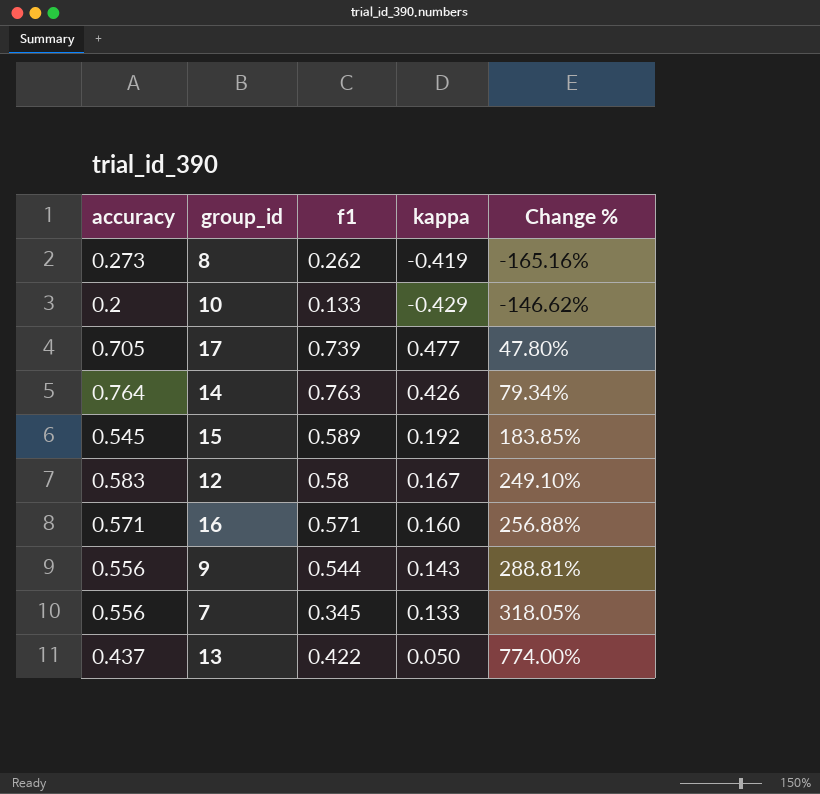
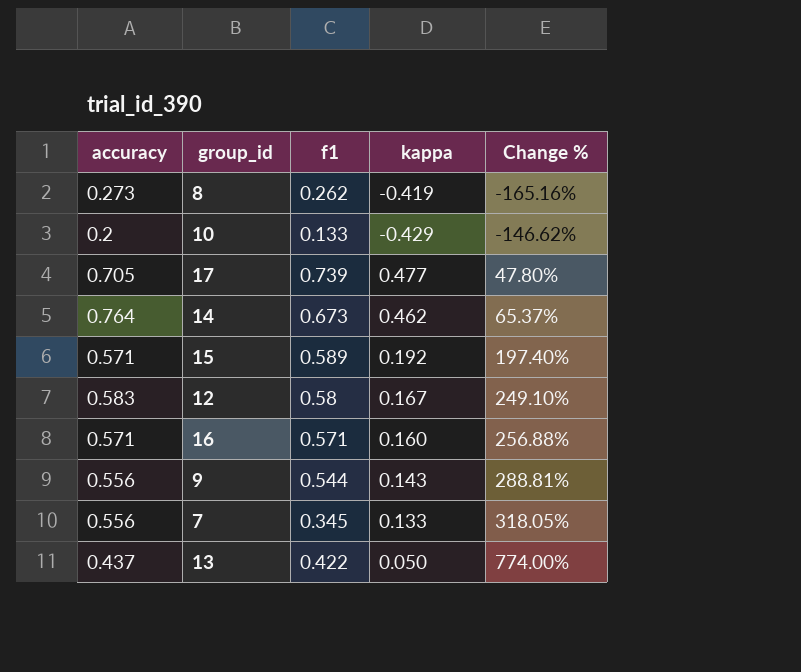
14 | f1: 0.763 -> 0.673
14 | kappa: 0.426 -> 0.462
14 | Change %: 79.34% -> 65.37%
15 | accuracy: 0.545 -> 0.571
15 | Change %: 183.85% -> 197.40%

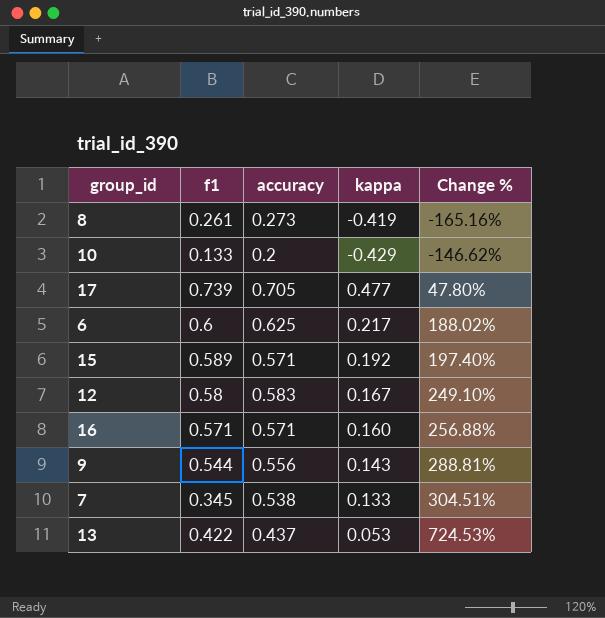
column accuracy | position: 1 -> 3
row 14: 0.764 | 0.673 | 0.462 | 65.37% -> none
8 | f1: 0.262 -> 0.261
row 6: none -> 0.6 | 0.625 | 0.217 | 188.02%
7 | accuracy: 0.556 -> 0.538
7 | Change %: 318.05% -> 304.51%
13 | kappa: 0.050 -> 0.053
13 | Change %: 774.00% -> 724.53%

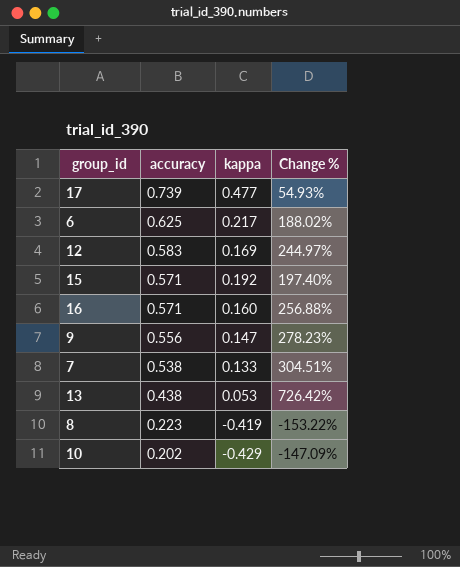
row order: Change % ascending -> accuracy descending
column f1 | position: 2 -> none
17 | accuracy: 0.705 -> 0.739
17 | Change %: 47.80% -> 54.93%
12 | kappa: 0.167 -> 0.169
12 | Change %: 249.10% -> 244.97%
9 | kappa: 0.143 -> 0.147
9 | Change %: 288.81% -> 278.23%
13 | accuracy: 0.437 -> 0.438
13 | Change %: 724.53% -> 726.42%
8 | accuracy: 0.273 -> 0.223
8 | Change %: -165.16% -> -153.22%
10 | accuracy: 0.2 -> 0.202
10 | Change %: -146.62% -> -147.09%

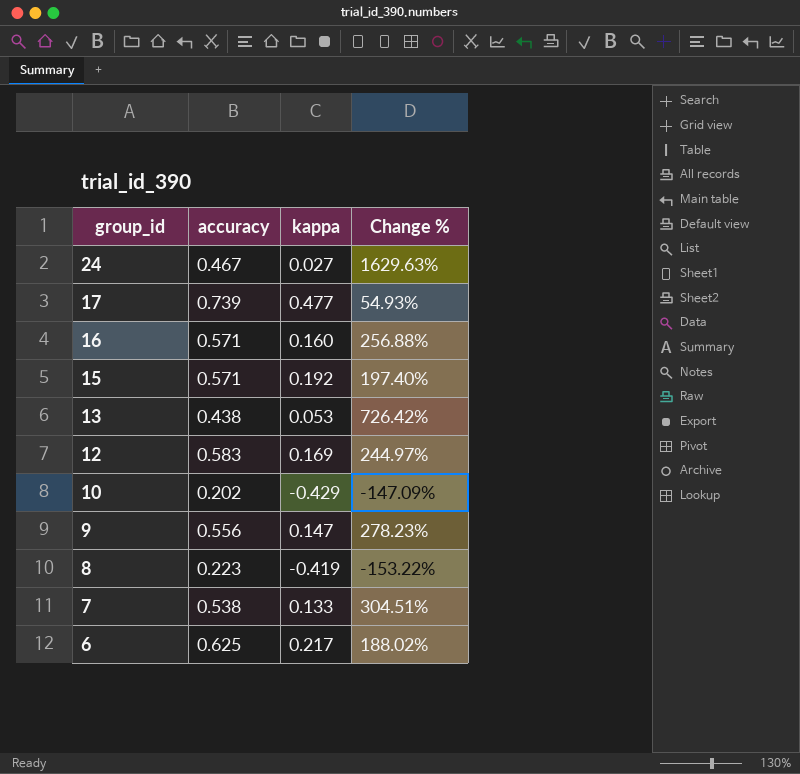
row order: accuracy descending -> group_id descending
row 24: none -> 0.467 | 0.027 | 1629.63%

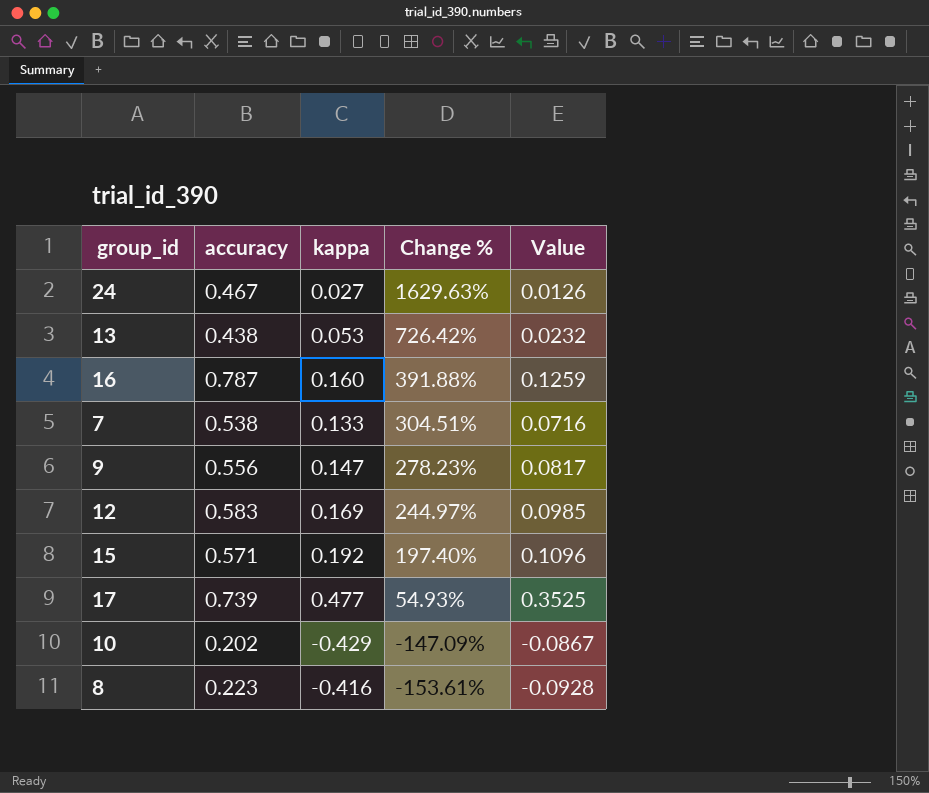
row order: group_id descending -> Change % descending
column Value | formula: none -> [accuracy] * [kappa]
row 6: 0.625 | 0.217 | 188.02% -> none
16 | accuracy: 0.571 -> 0.787
16 | Change %: 256.88% -> 391.88%
8 | kappa: -0.419 -> -0.416
8 | Change %: -153.22% -> -153.61%

